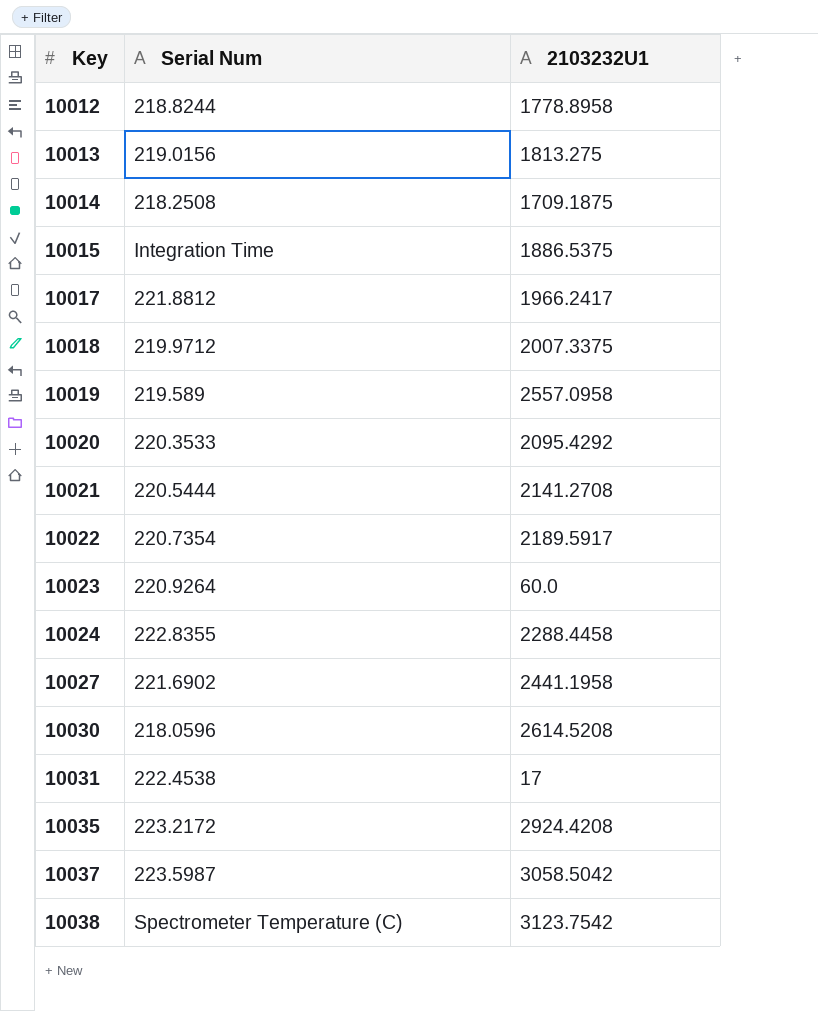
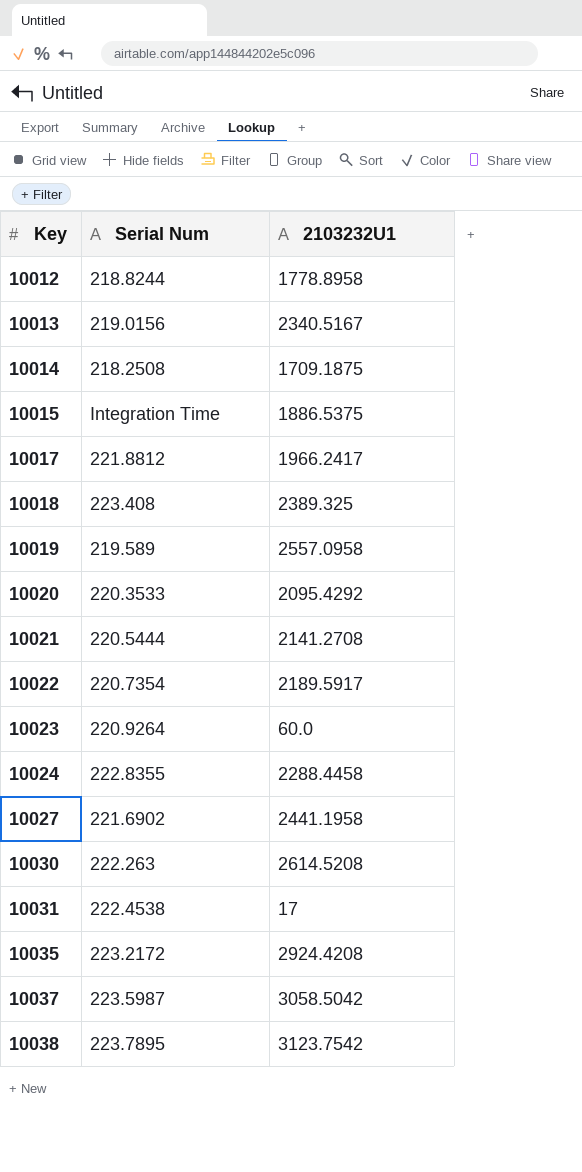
10013 | 2103232U1: 1813.275 -> 2340.5167
10018 | Serial Num: 219.9712 -> 223.408
10018 | 2103232U1: 2007.3375 -> 2389.325
10030 | Serial Num: 218.0596 -> 222.263
10038 | Serial Num: Spectrometer Temperature (C) -> 223.7895

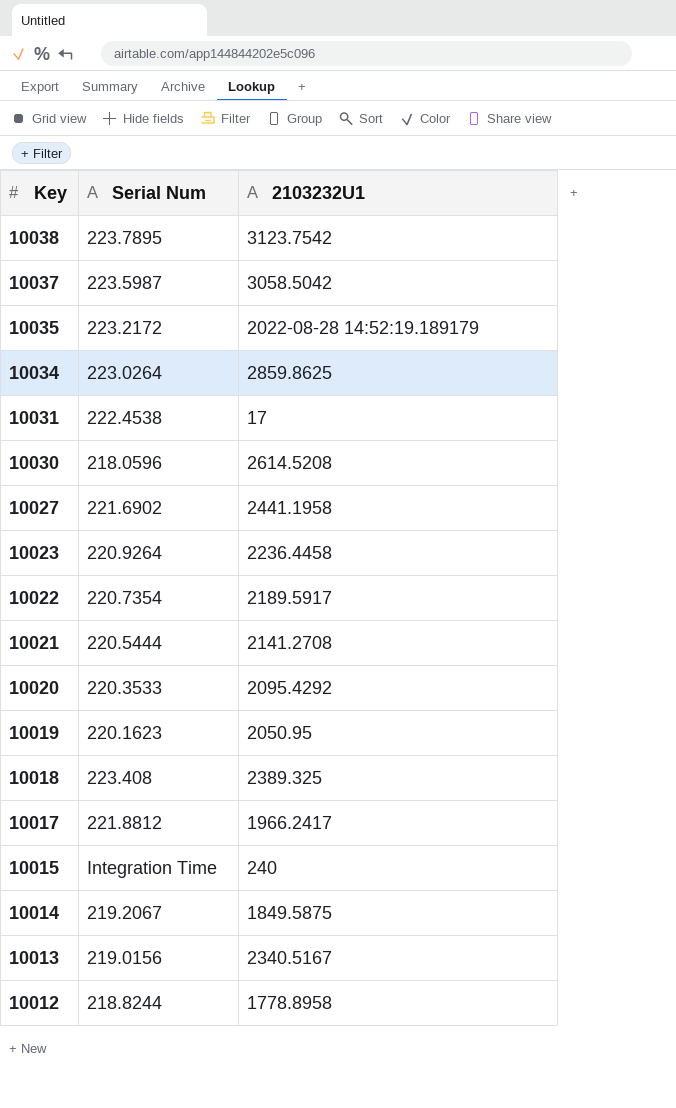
row order: Key ascending -> Key descending
row 10024: 222.8355 | 2288.4458 -> none
10035 | 2103232U1: 2924.4208 -> 2022-08-28 14:52:19.189179
row 10034: none -> 223.0264 | 2859.8625
10030 | Serial Num: 222.263 -> 218.0596
10023 | 2103232U1: 60.0 -> 2236.4458
10019 | Serial Num: 219.589 -> 220.1623
10019 | 2103232U1: 2557.0958 -> 2050.95
10015 | 2103232U1: 1886.5375 -> 240
10014 | Serial Num: 218.2508 -> 219.2067
10014 | 2103232U1: 1709.1875 -> 1849.5875

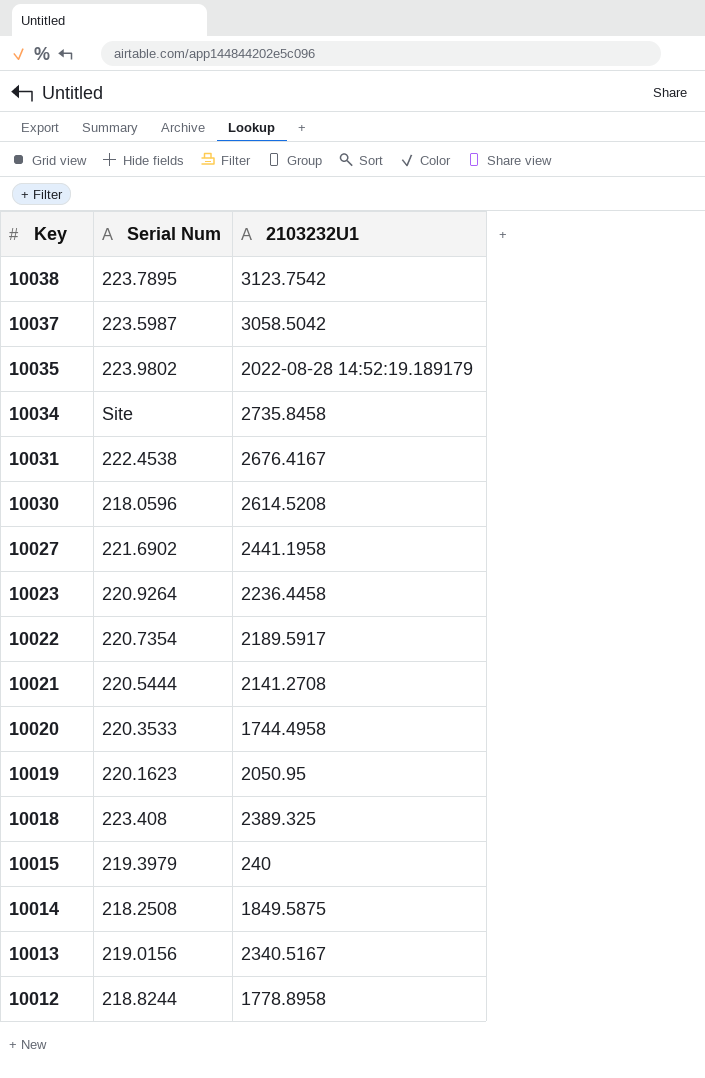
row 10017: 221.8812 | 1966.2417 -> none
10035 | Serial Num: 223.2172 -> 223.9802
10034 | Serial Num: 223.0264 -> Site
10034 | 2103232U1: 2859.8625 -> 2735.8458
10031 | 2103232U1: 17 -> 2676.4167
10020 | 2103232U1: 2095.4292 -> 1744.4958
10015 | Serial Num: Integration Time -> 219.3979
10014 | Serial Num: 219.2067 -> 218.2508

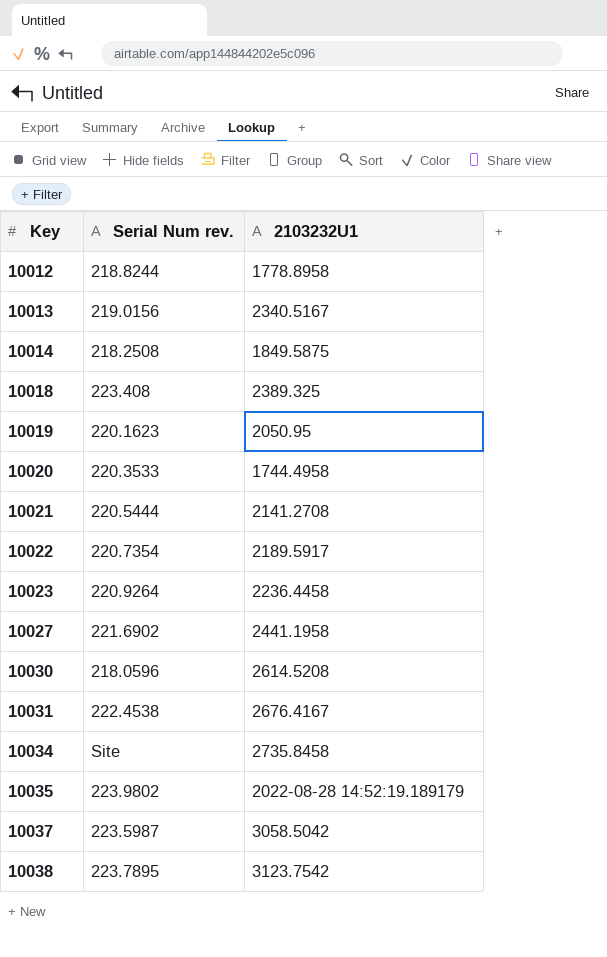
row order: Key descending -> Key ascending
column name: Serial Num -> Serial Num rev.
row 10015: 219.3979 | 240 -> none

